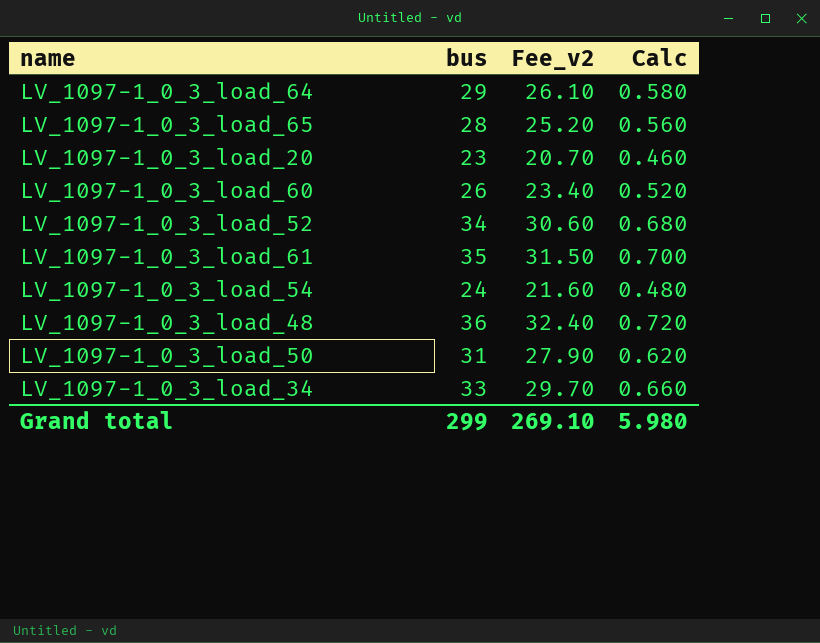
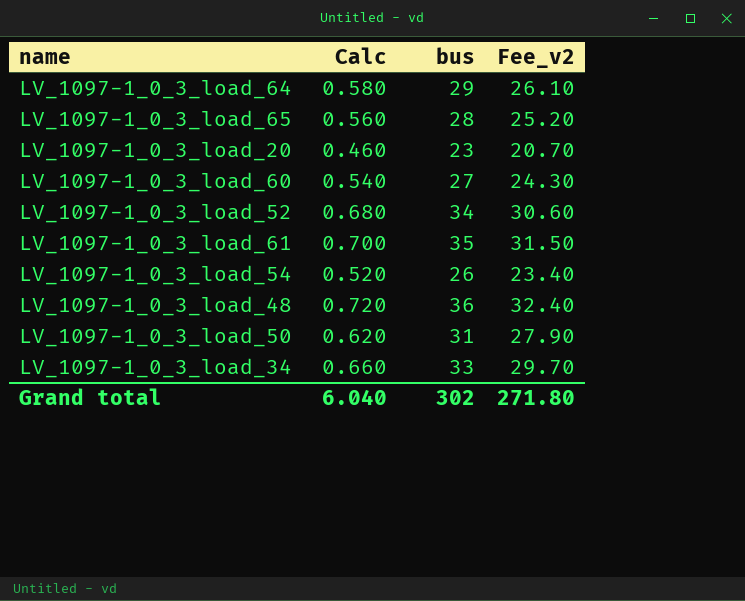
column Calc | position: 4 -> 2
LV_1097-1_0_3_load_60 | Calc: 0.520 -> 0.540
LV_1097-1_0_3_load_60 | bus: 26 -> 27
LV_1097-1_0_3_load_60 | Fee_v2: 23.40 -> 24.30
LV_1097-1_0_3_load_54 | Calc: 0.480 -> 0.520
LV_1097-1_0_3_load_54 | bus: 24 -> 26
LV_1097-1_0_3_load_54 | Fee_v2: 21.60 -> 23.40
Grand total | Calc: 5.980 -> 6.040
Grand total | bus: 299 -> 302
Grand total | Fee_v2: 269.10 -> 271.80

